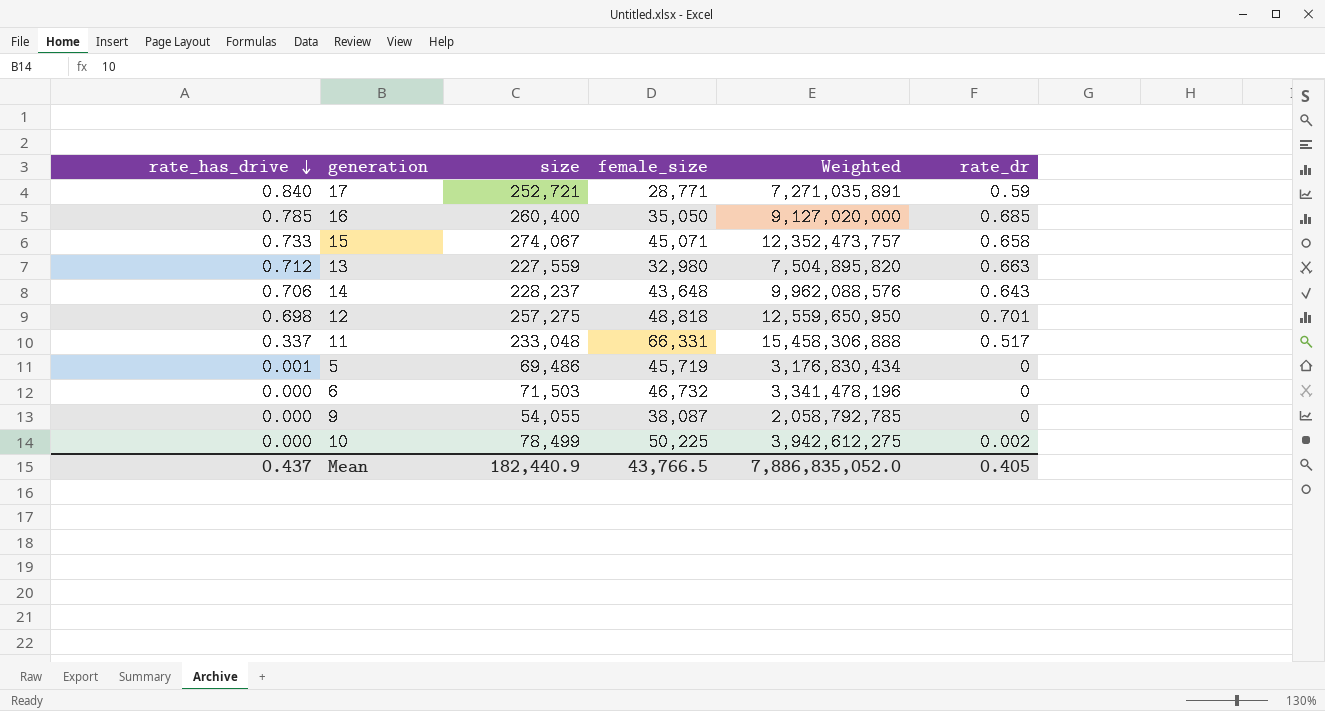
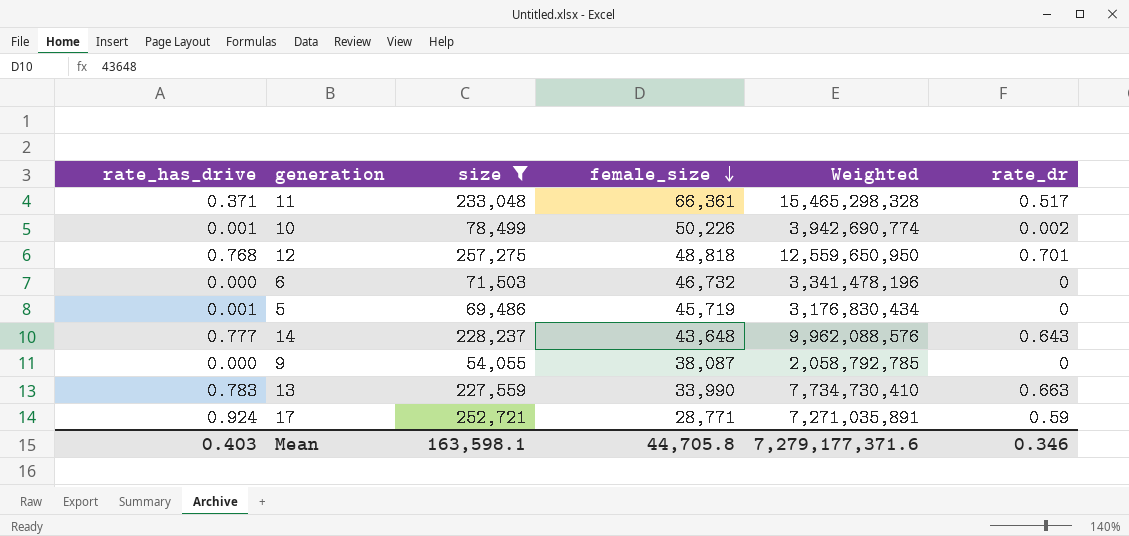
filter: none -> size <= 257,275
row order: rate_has_drive descending -> female_size descending
11 | rate_has_drive: 0.337 -> 0.371
11 | female_size: 66,331 -> 66,361
11 | Weighted: 15,458,306,888 -> 15,465,298,328
10 | rate_has_drive: 0.000 -> 0.001
10 | female_size: 50,225 -> 50,226
10 | Weighted: 3,942,612,275 -> 3,942,690,774
12 | rate_has_drive: 0.698 -> 0.768
14 | rate_has_drive: 0.706 -> 0.777
13 | rate_has_drive: 0.712 -> 0.783
13 | female_size: 32,980 -> 33,990
13 | Weighted: 7,504,895,820 -> 7,734,730,410
17 | rate_has_drive: 0.840 -> 0.924
Mean | rate_has_drive: 0.437 -> 0.403
Mean | size: 182,440.9 -> 163,598.1
Mean | female_size: 43,766.5 -> 44,705.8
Mean | Weighted: 7,886,835,052.0 -> 7,279,177,371.6
Mean | rate_dr: 0.405 -> 0.346

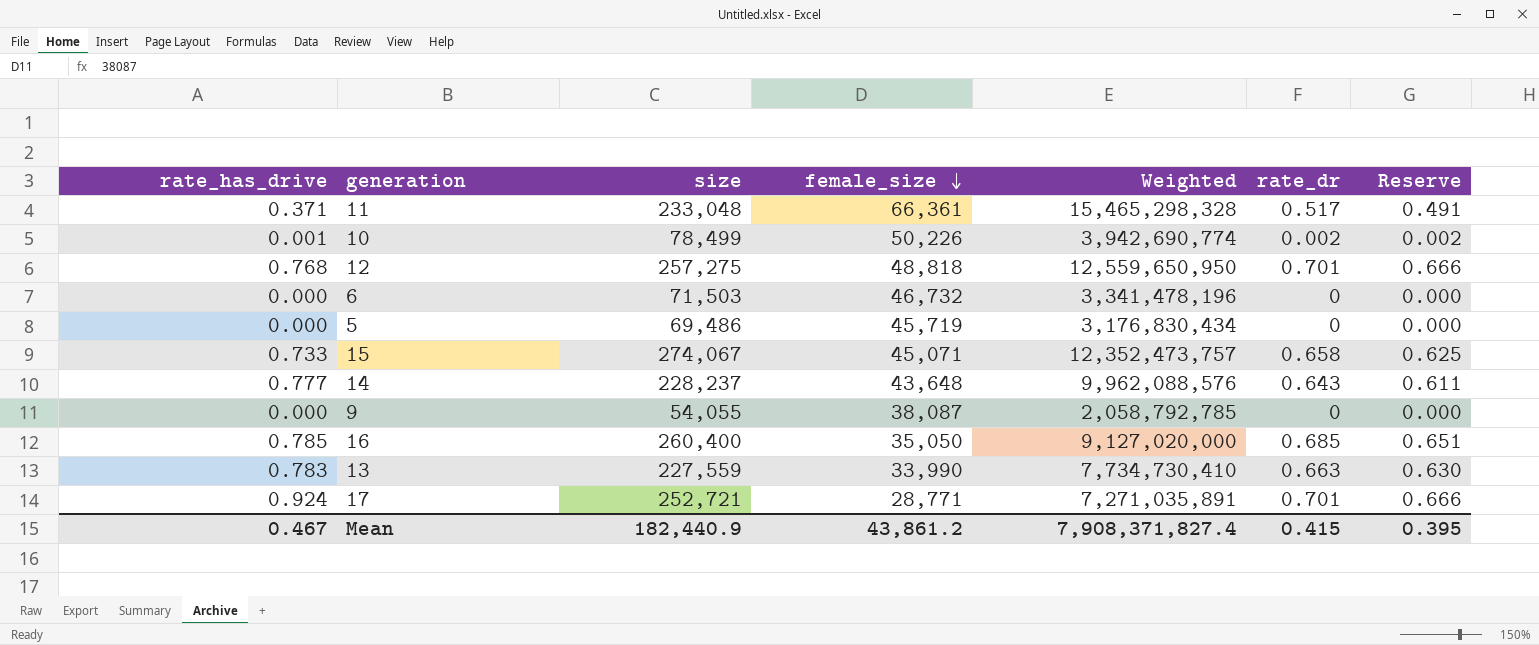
filter: size <= 257,275 -> none
column Reserve | formula: none -> [rate_dr] * 0.95
5 | rate_has_drive: 0.001 -> 0.000
17 | rate_dr: 0.59 -> 0.701
Mean | rate_has_drive: 0.403 -> 0.467
Mean | size: 163,598.1 -> 182,440.9
Mean | female_size: 44,705.8 -> 43,861.2
Mean | Weighted: 7,279,177,371.6 -> 7,908,371,827.4
Mean | rate_dr: 0.346 -> 0.415

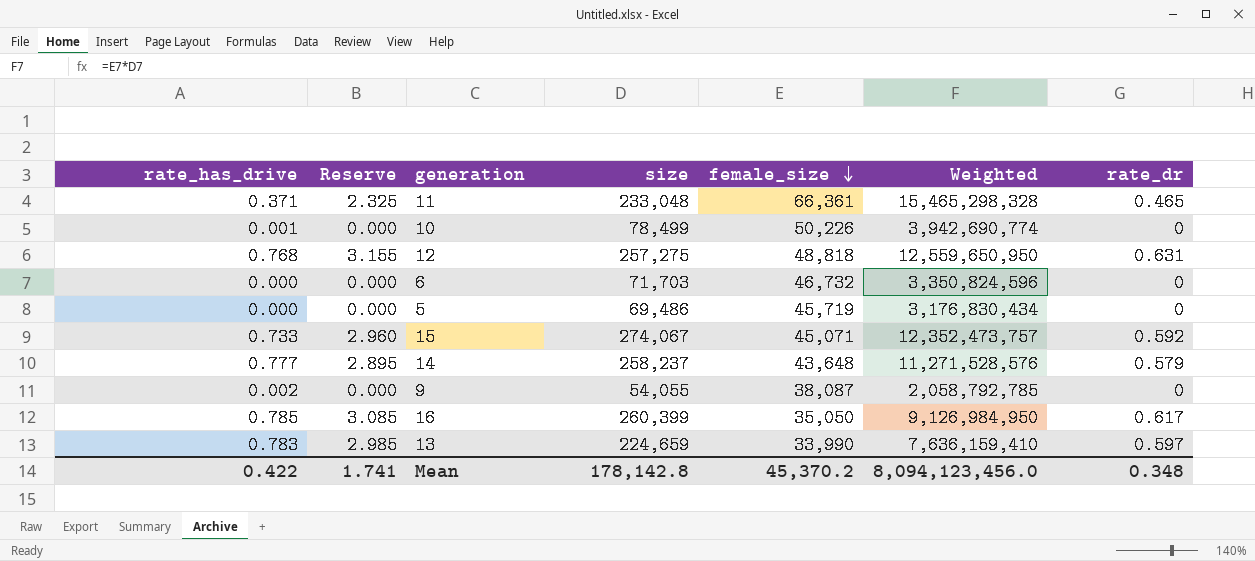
column Reserve | formula: [rate_dr] * 0.95 -> [rate_dr] * 5
column Reserve | position: 7 -> 2
row 17: 0.924 | 252,721 | 28,771 | 7,271,035,891 | 0.701 | 0.666 -> none
11 | rate_dr: 0.517 -> 0.465
10 | rate_dr: 0.002 -> 0
12 | rate_dr: 0.701 -> 0.631
6 | size: 71,503 -> 71,703
6 | Weighted: 3,341,478,196 -> 3,350,824,596
15 | rate_dr: 0.658 -> 0.592
14 | size: 228,237 -> 258,237
14 | Weighted: 9,962,088,576 -> 11,271,528,576
14 | rate_dr: 0.643 -> 0.579
9 | rate_has_drive: 0.000 -> 0.002
16 | size: 260,400 -> 260,399
16 | Weighted: 9,127,020,000 -> 9,126,984,950
16 | rate_dr: 0.685 -> 0.617
13 | size: 227,559 -> 224,659
13 | Weighted: 7,734,730,410 -> 7,636,159,410
13 | rate_dr: 0.663 -> 0.597
Mean | rate_has_drive: 0.467 -> 0.422
Mean | Reserve: 0.395 -> 1.741
Mean | size: 182,440.9 -> 178,142.8
Mean | female_size: 43,861.2 -> 45,370.2
Mean | Weighted: 7,908,371,827.4 -> 8,094,123,456.0
Mean | rate_dr: 0.415 -> 0.348

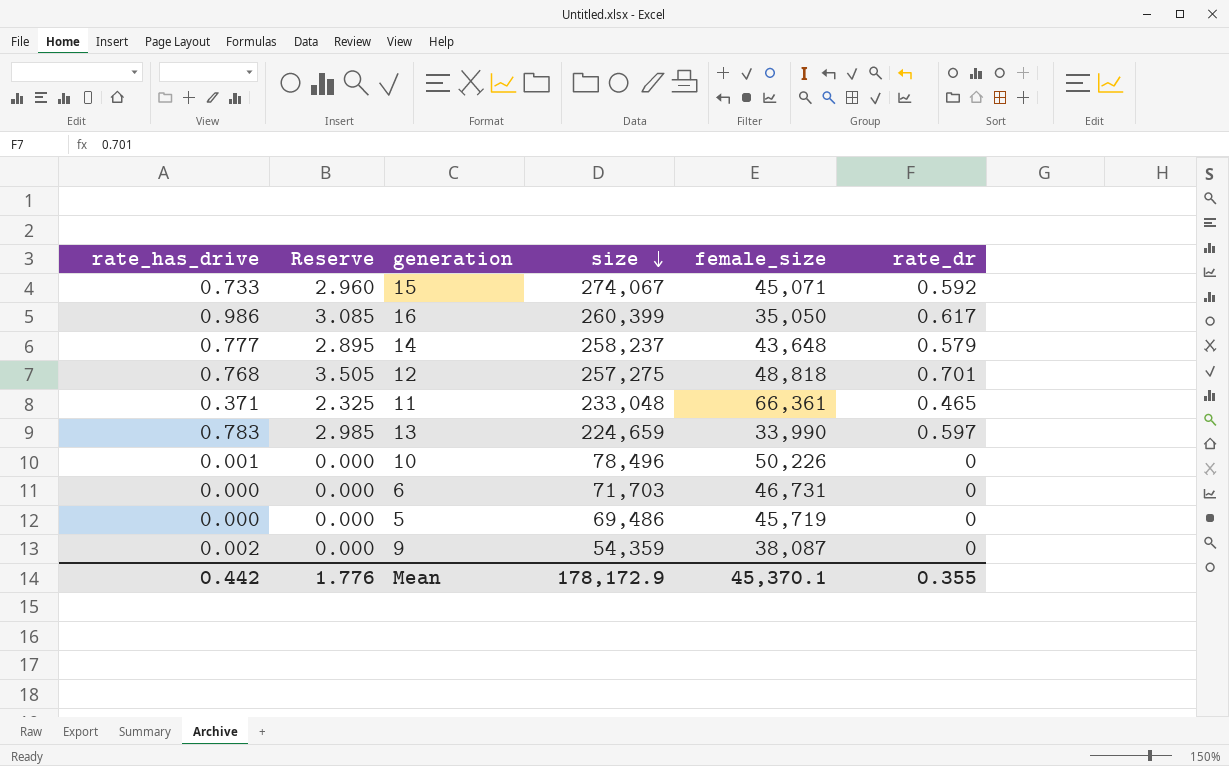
row order: female_size descending -> size descending
column Weighted | formula: [size] * [female_size] -> none
16 | rate_has_drive: 0.785 -> 0.986
12 | Reserve: 3.155 -> 3.505
12 | rate_dr: 0.631 -> 0.701
10 | size: 78,499 -> 78,496
6 | female_size: 46,732 -> 46,731
9 | size: 54,055 -> 54,359
Mean | rate_has_drive: 0.422 -> 0.442
Mean | Reserve: 1.741 -> 1.776
Mean | size: 178,142.8 -> 178,172.9
Mean | female_size: 45,370.2 -> 45,370.1
Mean | rate_dr: 0.348 -> 0.355

